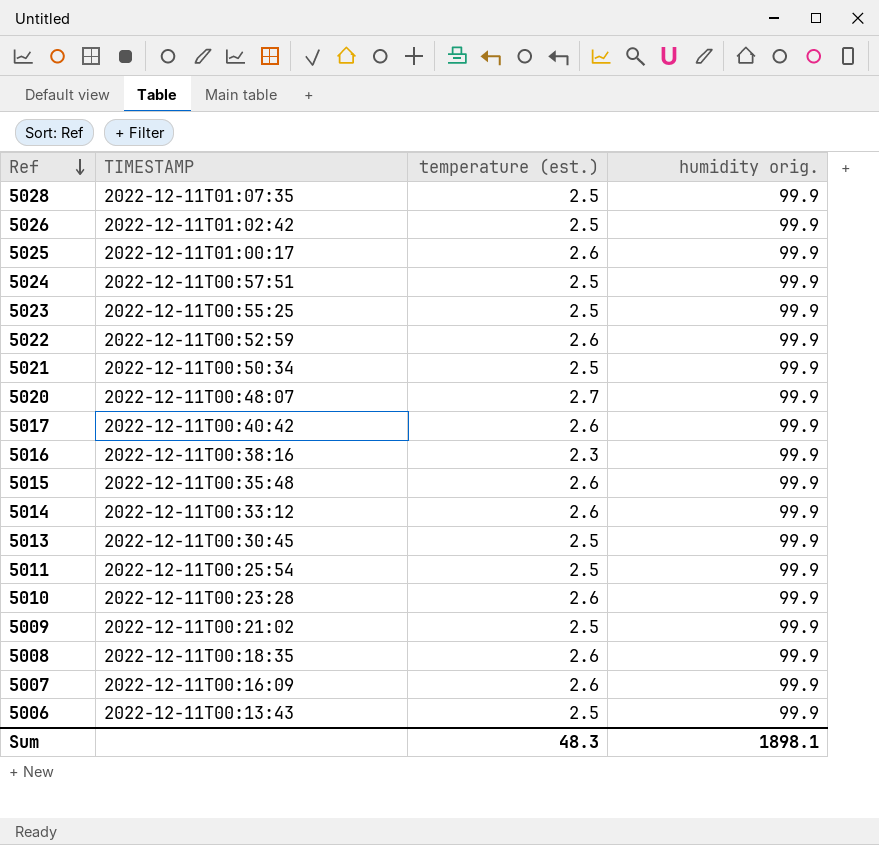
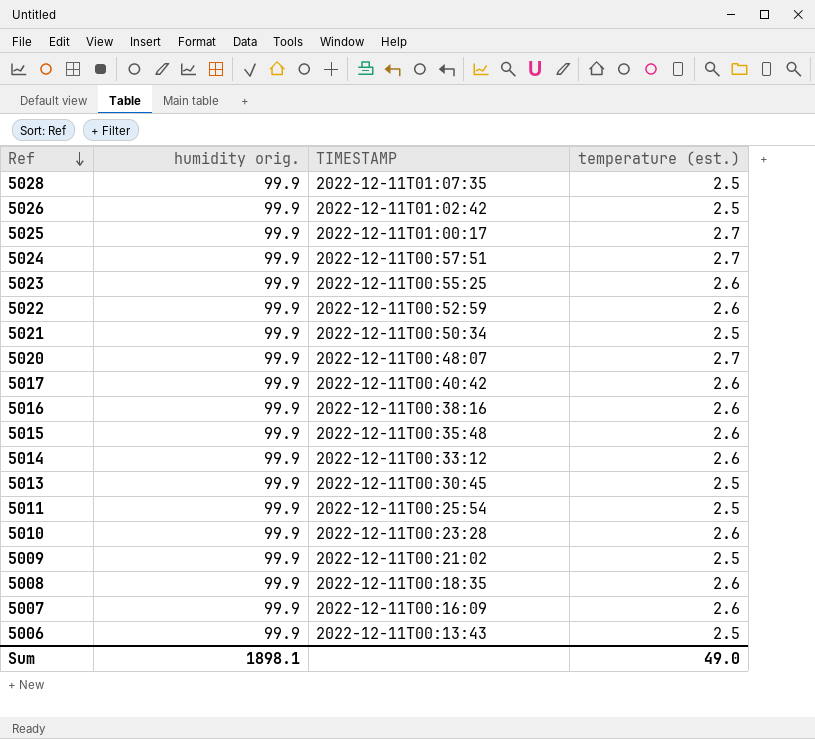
column humidity orig. | position: 4 -> 2
5025 | temperature (est.): 2.6 -> 2.7
5024 | temperature (est.): 2.5 -> 2.7
5023 | temperature (est.): 2.5 -> 2.6
5016 | temperature (est.): 2.3 -> 2.6
Sum | temperature (est.): 48.3 -> 49.0

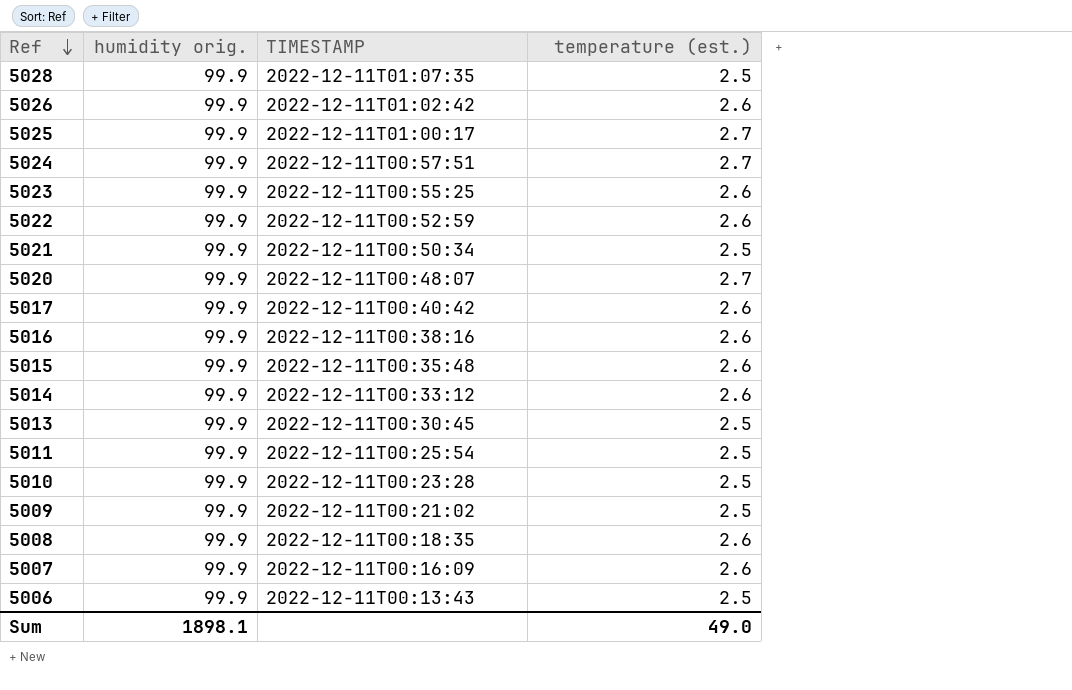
5026 | temperature (est.): 2.5 -> 2.6
5010 | temperature (est.): 2.6 -> 2.5

